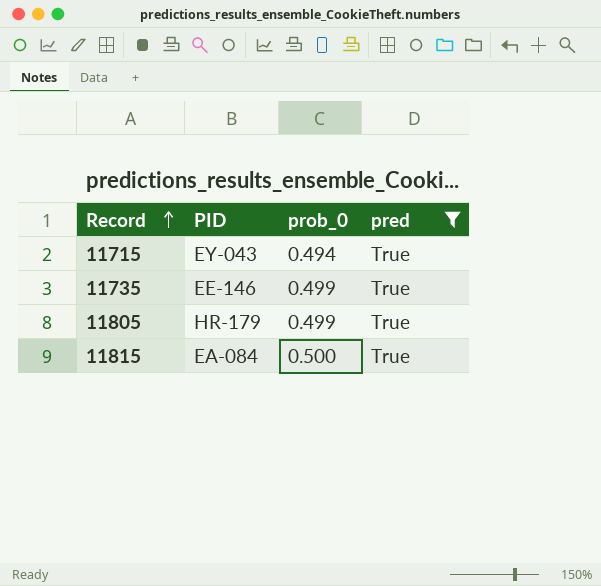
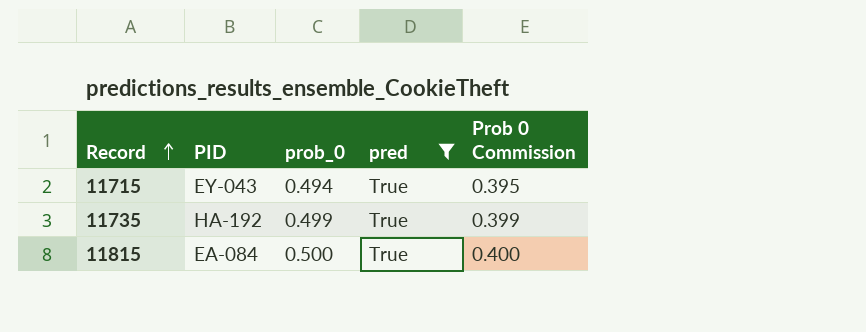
column Prob 0 Commission | formula: none -> [prob_0] * 0.8
row 11805: HR-179 | 0.499 | True -> none
11735 | PID: EE-146 -> HA-192

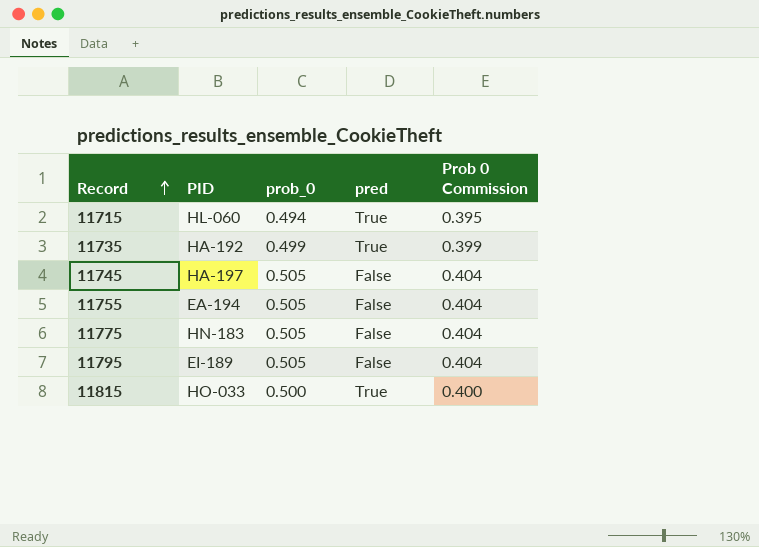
filter: pred = True -> none
11715 | PID: EY-043 -> HL-060
11815 | PID: EA-084 -> HO-033

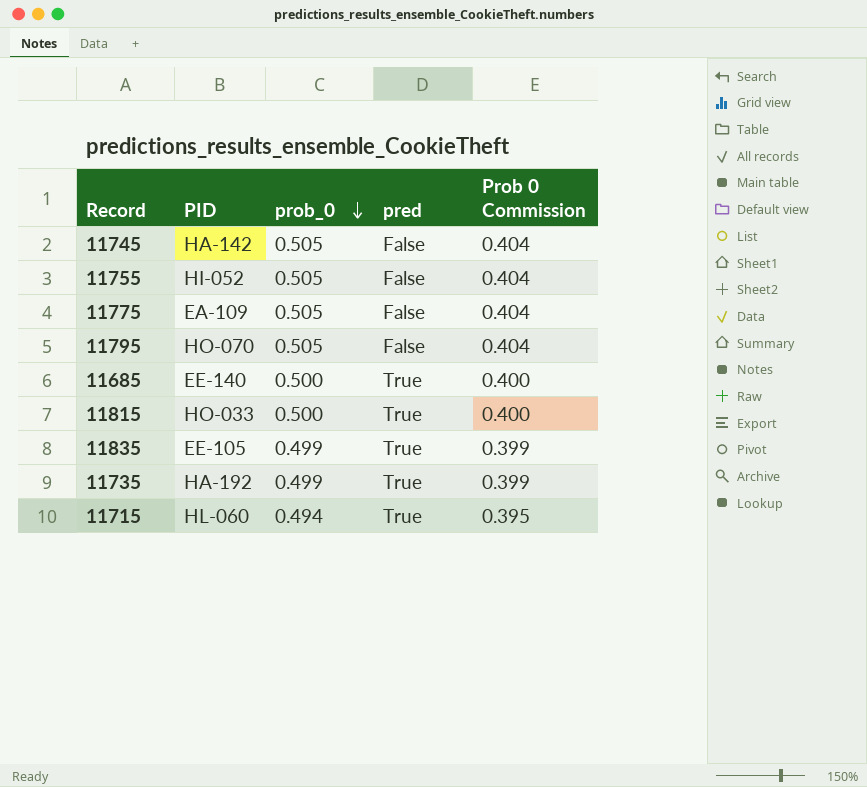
row order: Record ascending -> prob_0 descending
11745 | PID: HA-197 -> HA-142
11755 | PID: EA-194 -> HI-052
11775 | PID: HN-183 -> EA-109
11795 | PID: EI-189 -> HO-070
row 11685: none -> EE-140 | 0.500 | True | 0.400
row 11835: none -> EE-105 | 0.499 | True | 0.399

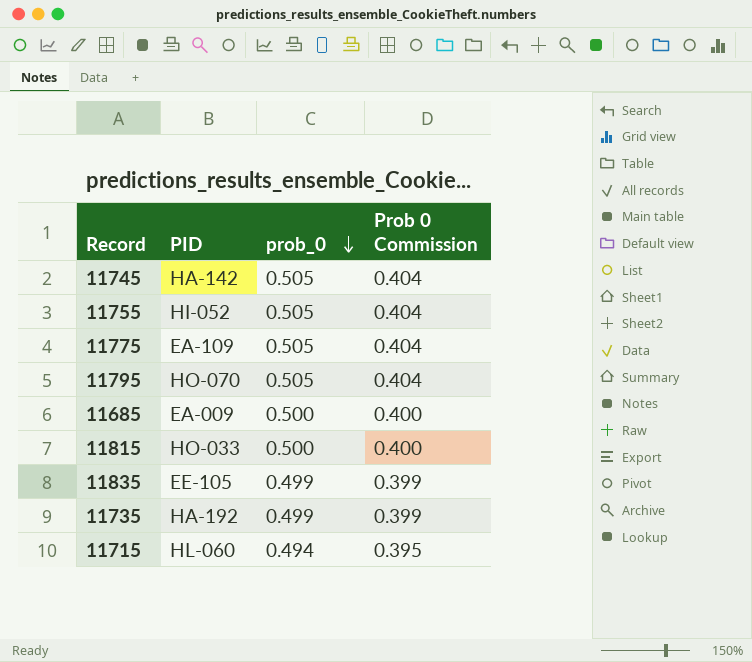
column pred | position: 4 -> none
11685 | PID: EE-140 -> EA-009

